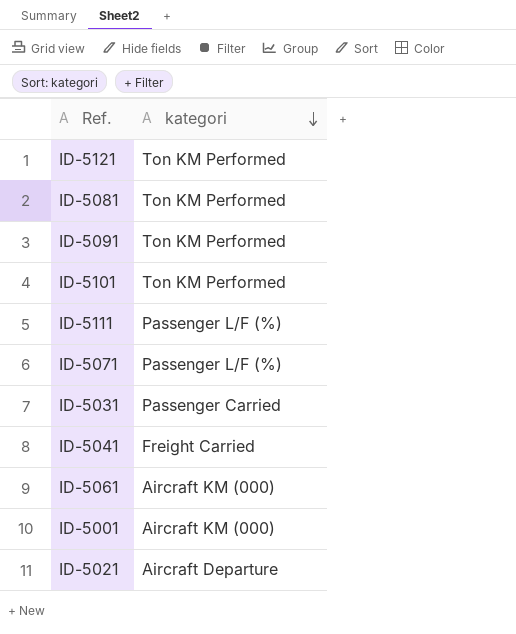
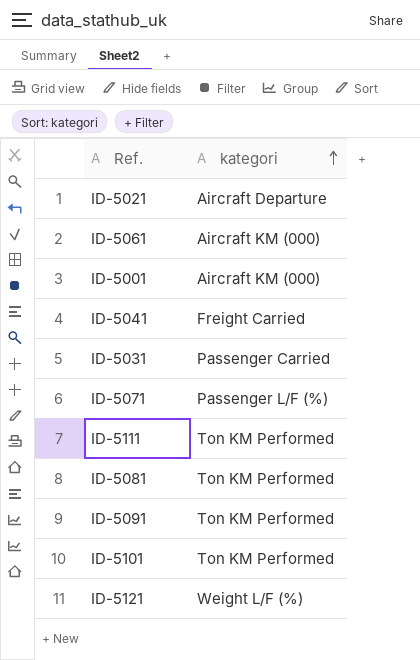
row order: kategori descending -> kategori ascending
ID-5111 | kategori: Passenger L/F (%) -> Ton KM Performed
ID-5121 | kategori: Ton KM Performed -> Weight L/F (%)

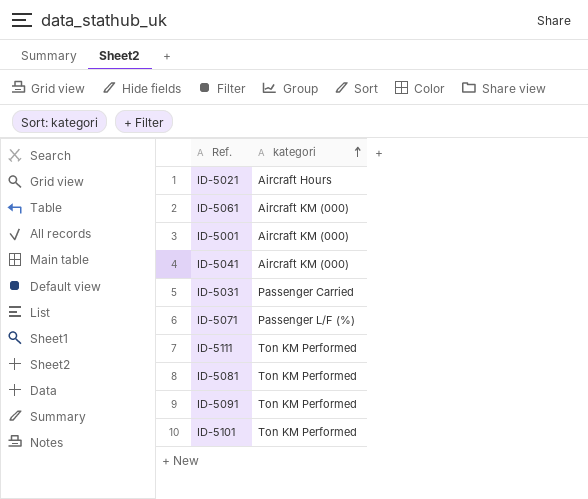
row ID-5121: Weight L/F (%) -> none
ID-5021 | kategori: Aircraft Departure -> Aircraft Hours
ID-5041 | kategori: Freight Carried -> Aircraft KM (000)

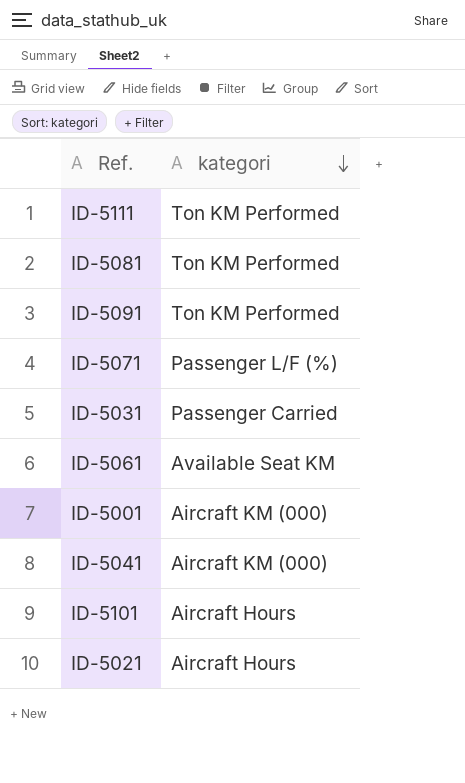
row order: kategori ascending -> kategori descending
ID-5061 | kategori: Aircraft KM (000) -> Available Seat KM
ID-5101 | kategori: Ton KM Performed -> Aircraft Hours

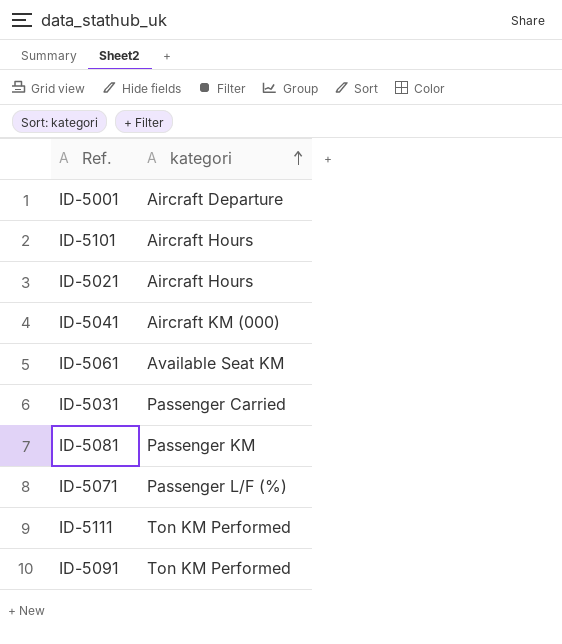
row order: kategori descending -> kategori ascending
ID-5001 | kategori: Aircraft KM (000) -> Aircraft Departure
ID-5081 | kategori: Ton KM Performed -> Passenger KM

